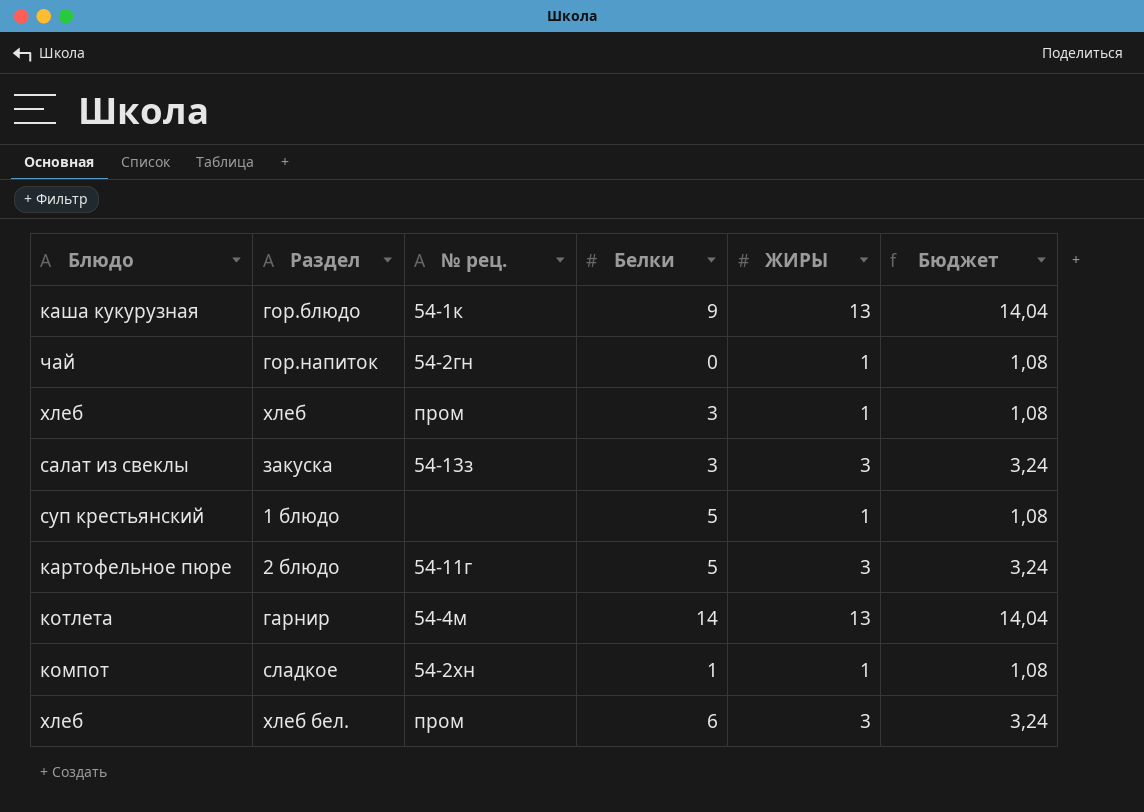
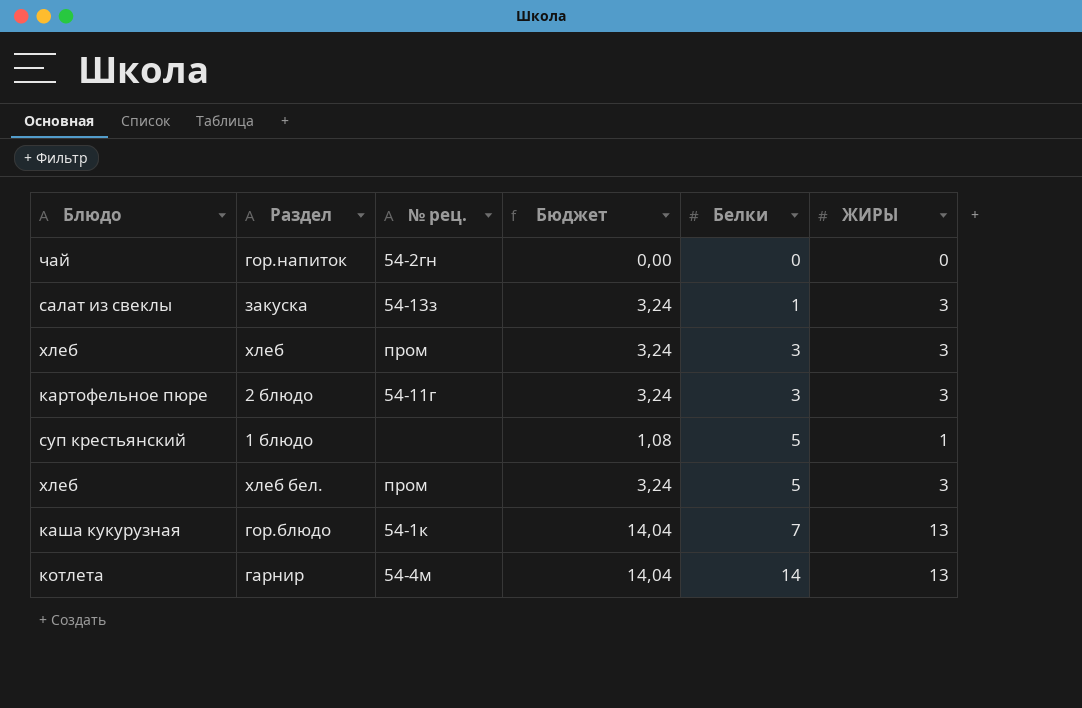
row order: none -> Белки ascending
column Бюджет | position: 6 -> 4
row сладкое: компот | 54-2хн | 1 | 1 | 1,08 -> none
гор.напиток | Бюджет: 1,08 -> 0,00
гор.напиток | ЖИРЫ: 1 -> 0
закуска | Белки: 3 -> 1
хлеб | Бюджет: 1,08 -> 3,24
хлеб | ЖИРЫ: 1 -> 3
2 блюдо | Белки: 5 -> 3
хлеб бел. | Белки: 6 -> 5
гор.блюдо | Белки: 9 -> 7

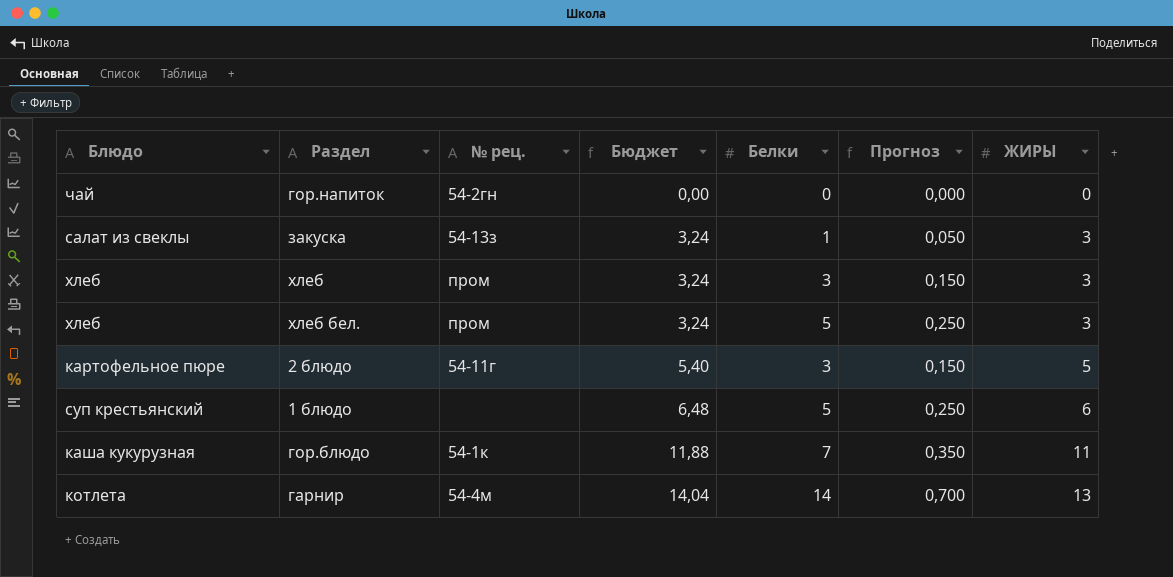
row order: Белки ascending -> Бюджет ascending
column Прогноз | formula: none -> [Белки] * 0,05
2 блюдо | Бюджет: 3,24 -> 5,40
2 блюдо | ЖИРЫ: 3 -> 5
1 блюдо | Бюджет: 1,08 -> 6,48
1 блюдо | ЖИРЫ: 1 -> 6
гор.блюдо | Бюджет: 14,04 -> 11,88
гор.блюдо | ЖИРЫ: 13 -> 11

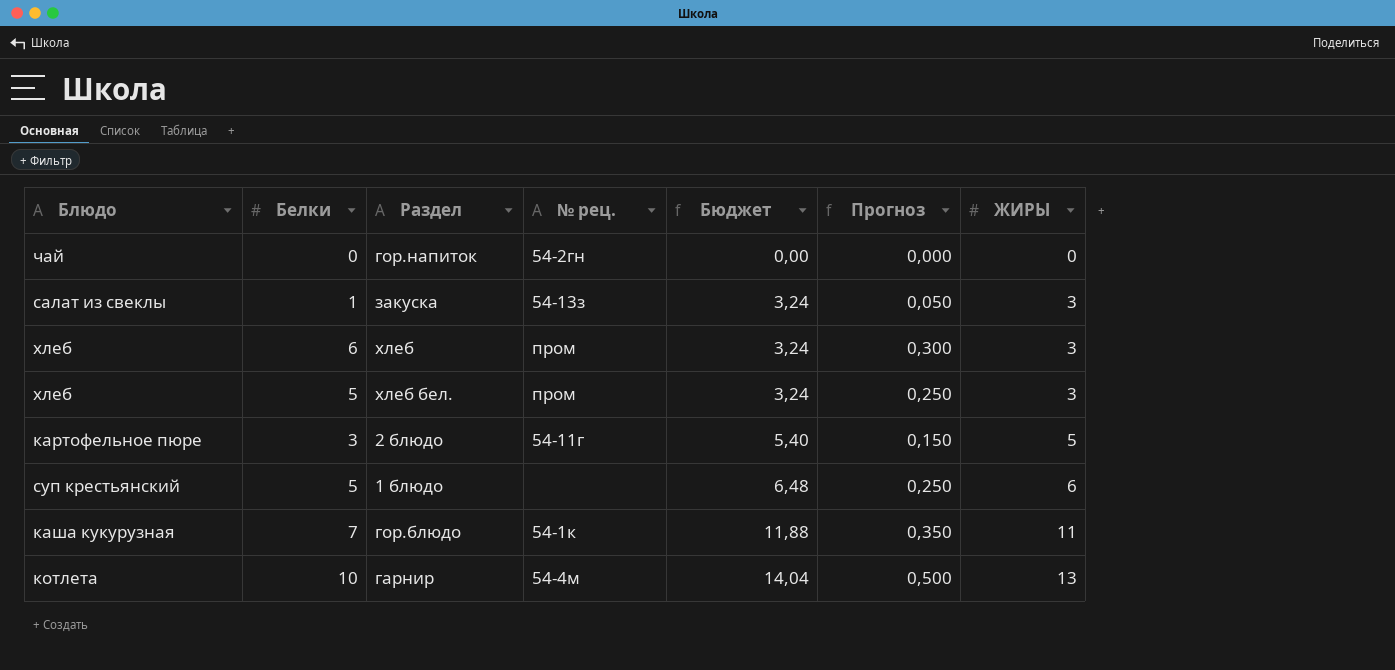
column Белки | position: 5 -> 2
хлеб | Белки: 3 -> 6
хлеб | Прогноз: 0,150 -> 0,300
гарнир | Белки: 14 -> 10
гарнир | Прогноз: 0,700 -> 0,500

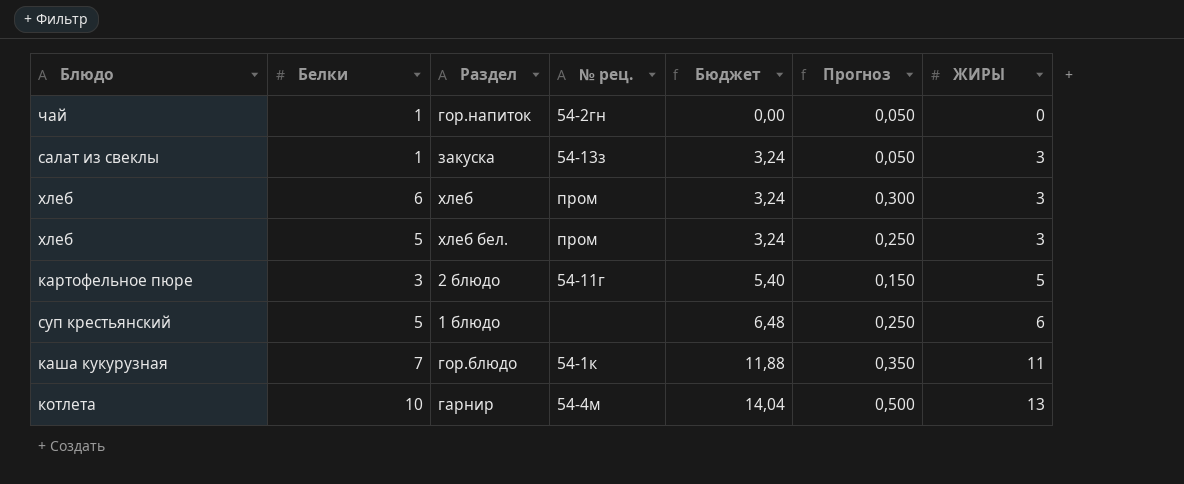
гор.напиток | Белки: 0 -> 1
гор.напиток | Прогноз: 0,000 -> 0,050

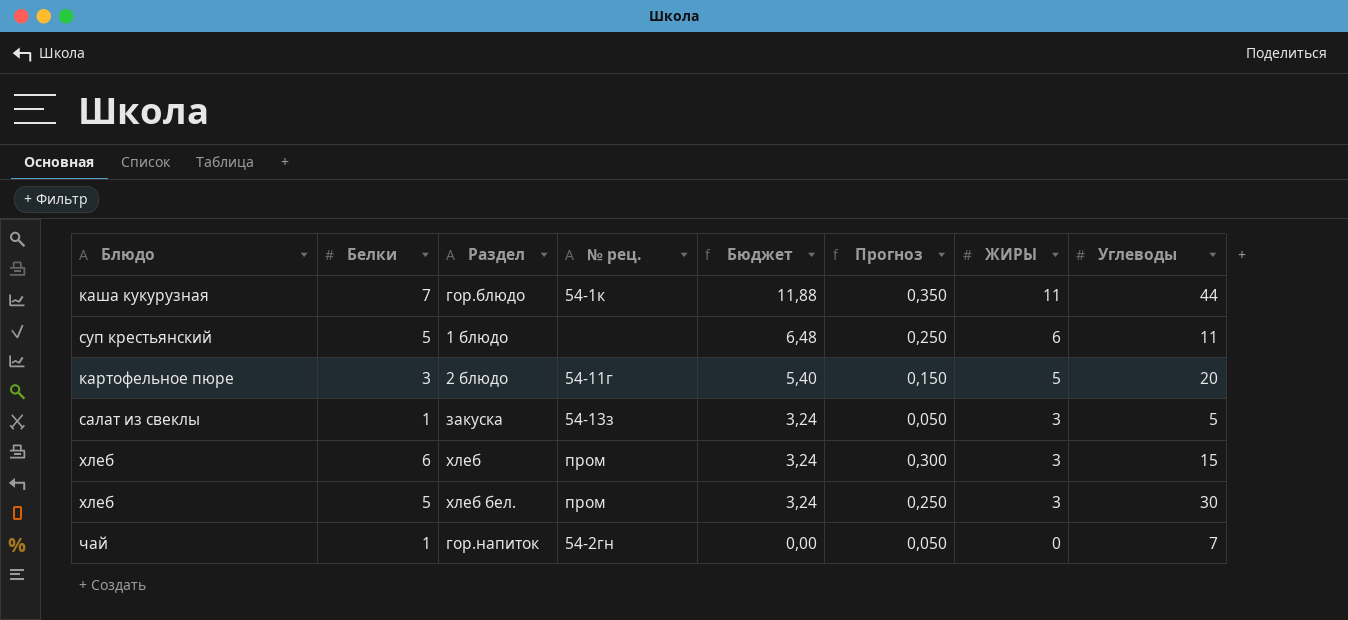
row order: Бюджет ascending -> Бюджет descending
column Углеводы | position: none -> 8
row гарнир: котлета | 10 | 54-4м | 14,04 | 0,500 | 13 -> none

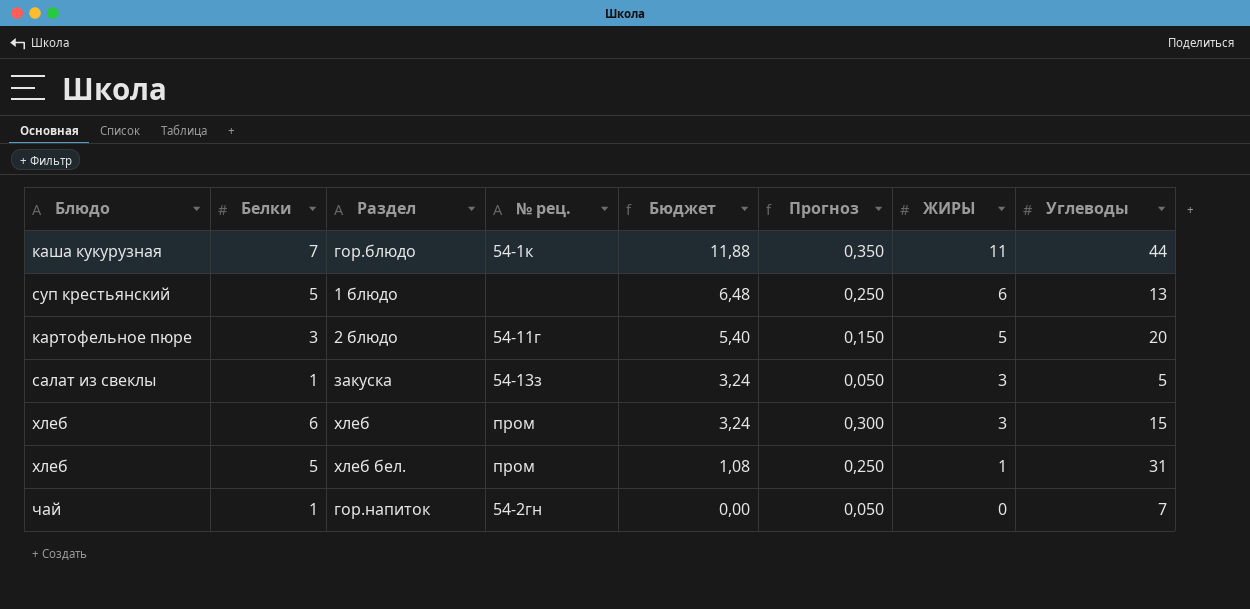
1 блюдо | Углеводы: 11 -> 13
хлеб бел. | Бюджет: 3,24 -> 1,08
хлеб бел. | ЖИРЫ: 3 -> 1
хлеб бел. | Углеводы: 30 -> 31

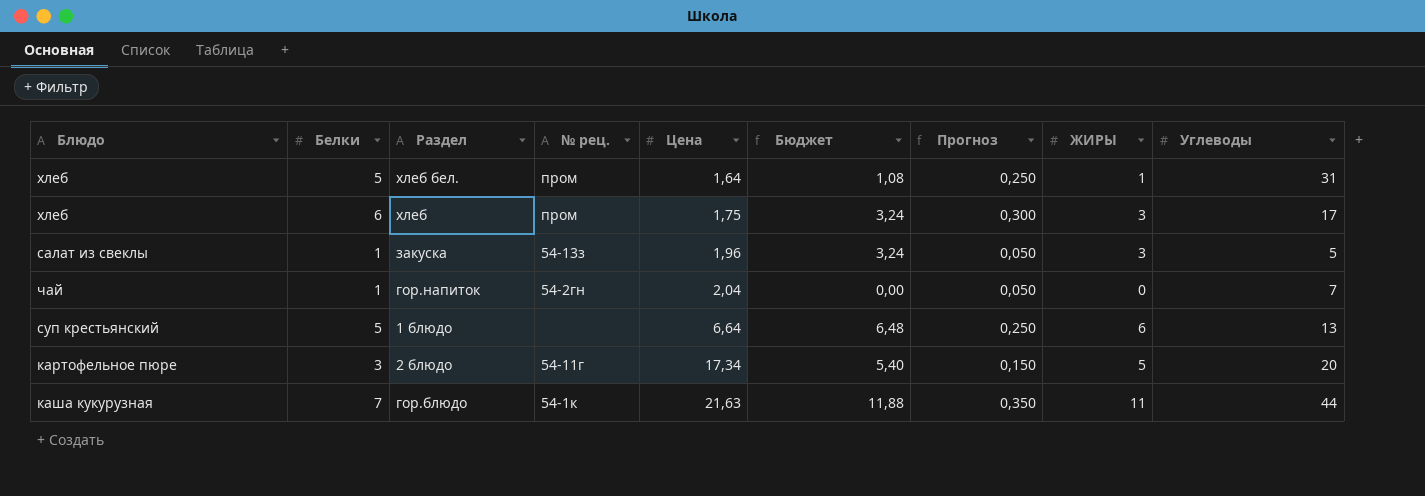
row order: Бюджет descending -> Цена ascending
column Цена | position: none -> 5
хлеб | Углеводы: 15 -> 17

